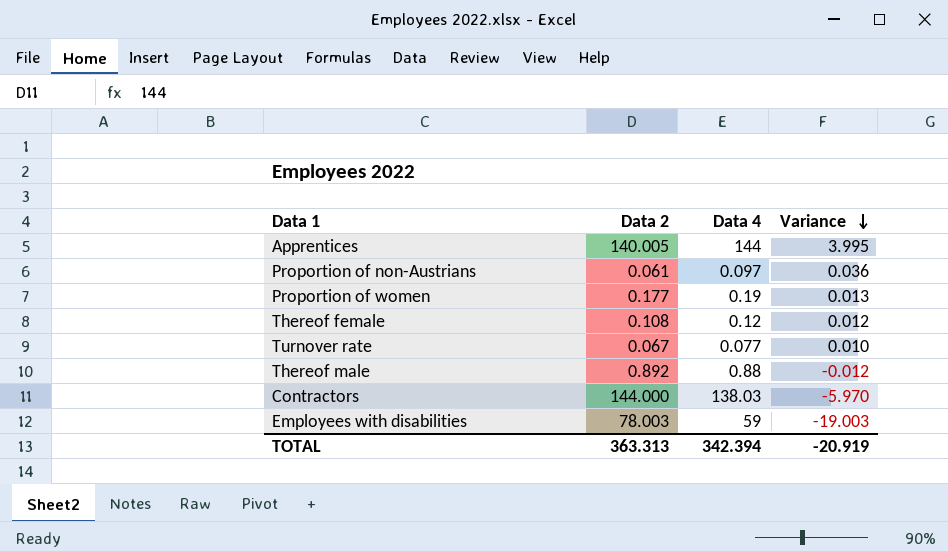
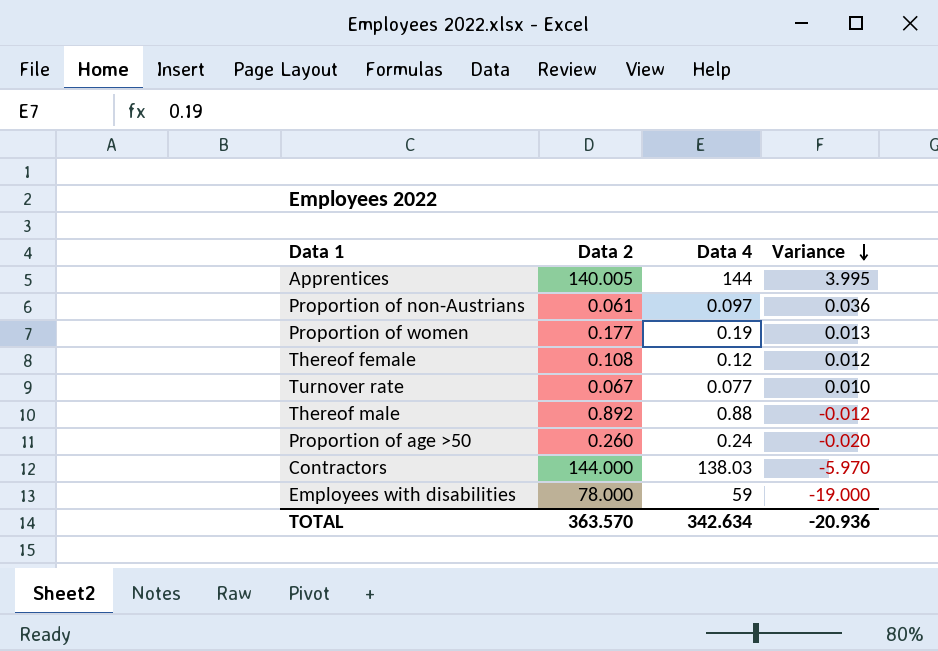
row Proportion of age >50: none -> 0.260 | 0.24 | -0.020
Employees with disabilities | Data 2: 78.003 -> 78.000
Employees with disabilities | Variance: -19.003 -> -19.000
TOTAL | Data 2: 363.313 -> 363.570
TOTAL | Data 4: 342.394 -> 342.634
TOTAL | Variance: -20.919 -> -20.936

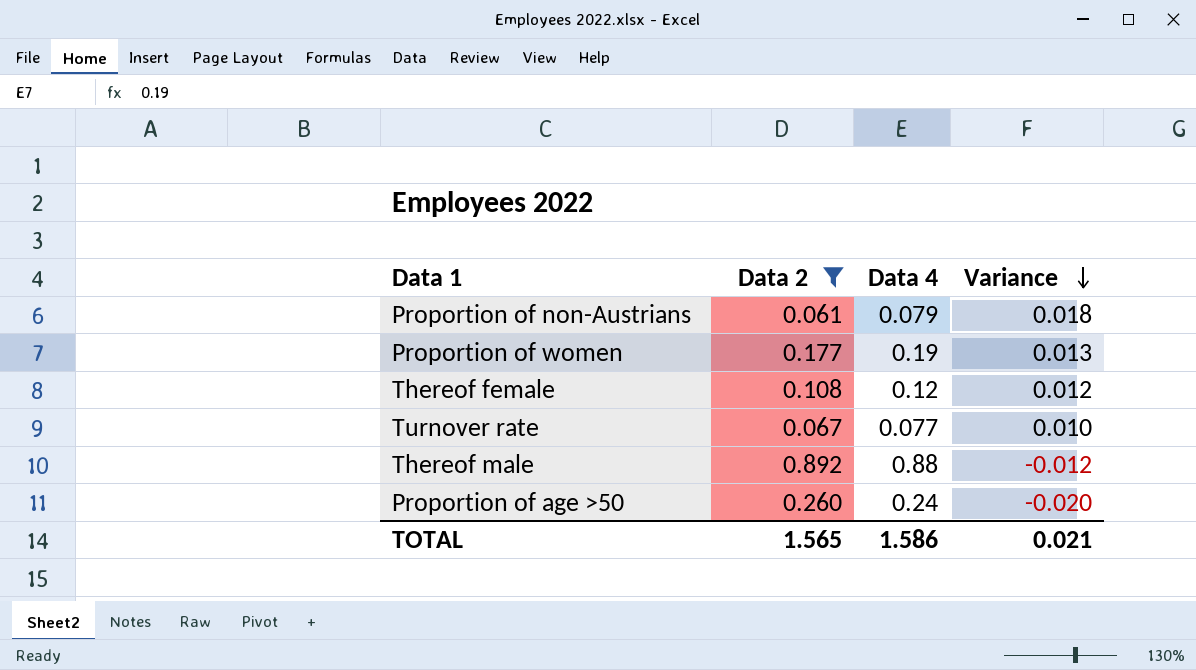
filter: none -> Data 2 <= 0.892
Proportion of non-Austrians | Data 4: 0.097 -> 0.079
Proportion of non-Austrians | Variance: 0.036 -> 0.018
TOTAL | Data 2: 363.570 -> 1.565
TOTAL | Data 4: 342.634 -> 1.586
TOTAL | Variance: -20.936 -> 0.021

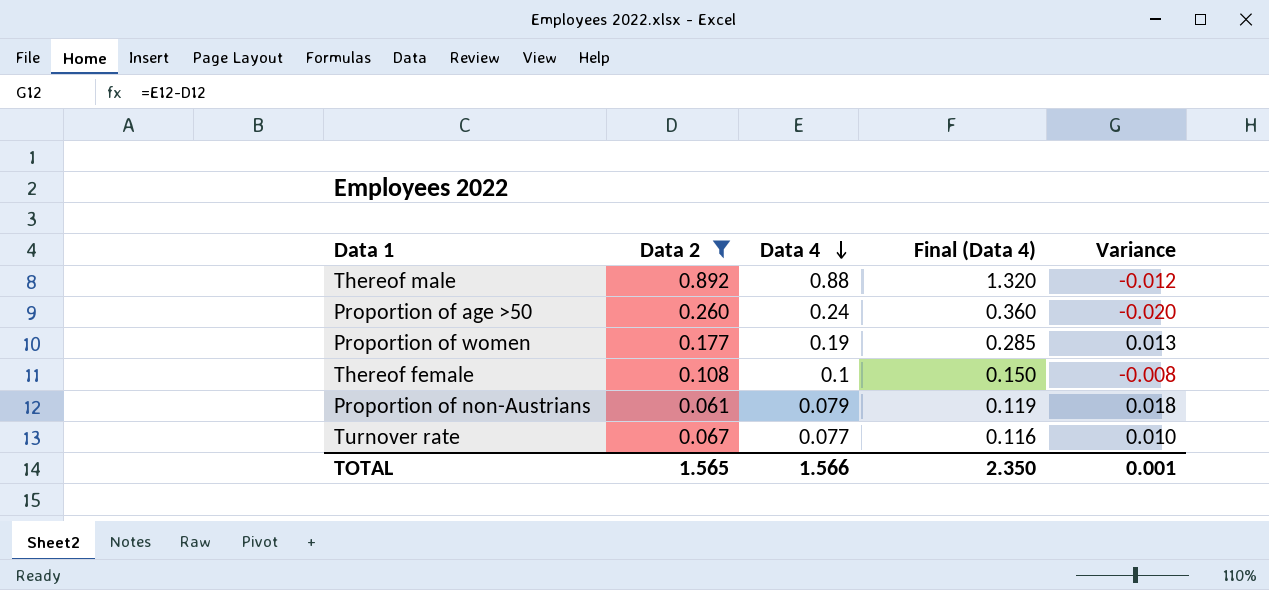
row order: Variance descending -> Data 4 descending
column Final (Data 4) | formula: none -> [Data 4] * 1.5
Thereof female | Data 4: 0.12 -> 0.1
Thereof female | Variance: 0.012 -> -0.008
TOTAL | Data 4: 1.586 -> 1.566
TOTAL | Variance: 0.021 -> 0.001

